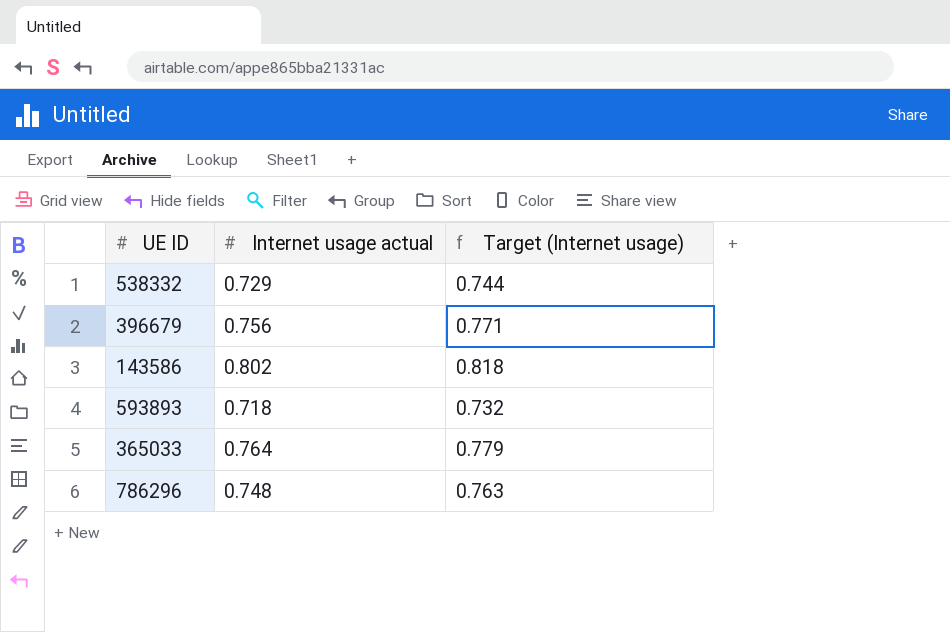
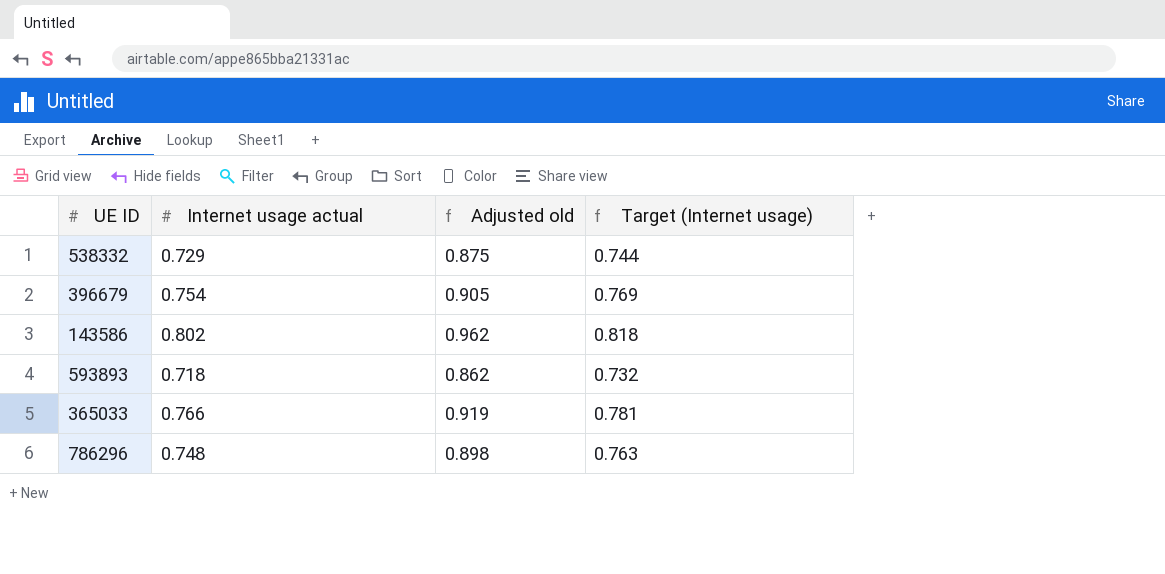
column Adjusted old | formula: none -> [Internet usage actual] * 1.2
396679 | Internet usage actual: 0.756 -> 0.754
396679 | Target (Internet usage): 0.771 -> 0.769
365033 | Internet usage actual: 0.764 -> 0.766
365033 | Target (Internet usage): 0.779 -> 0.781

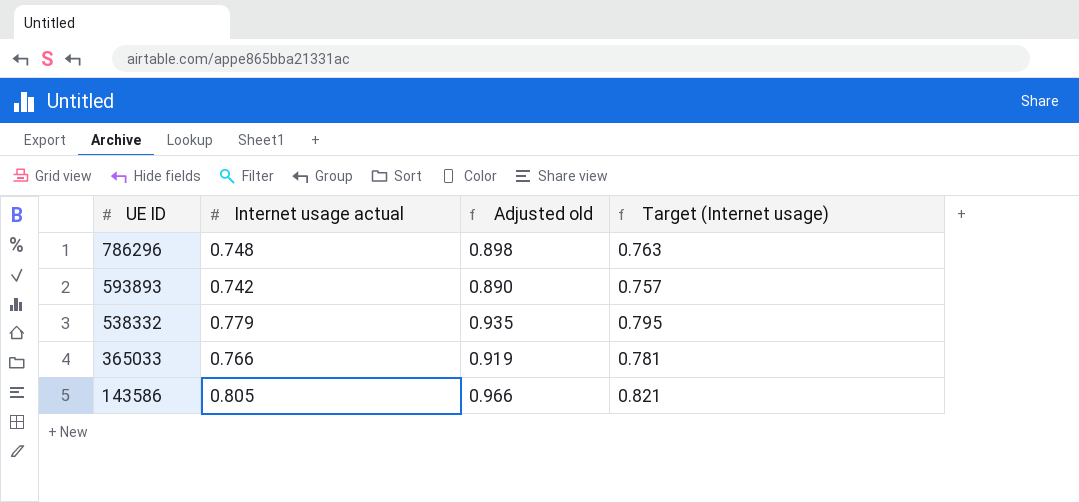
row order: none -> UE ID descending
row 396679: 0.754 | 0.905 | 0.769 -> none
593893 | Internet usage actual: 0.718 -> 0.742
593893 | Adjusted old: 0.862 -> 0.890
593893 | Target (Internet usage): 0.732 -> 0.757
538332 | Internet usage actual: 0.729 -> 0.779
538332 | Adjusted old: 0.875 -> 0.935
538332 | Target (Internet usage): 0.744 -> 0.795
143586 | Internet usage actual: 0.802 -> 0.805
143586 | Adjusted old: 0.962 -> 0.966
143586 | Target (Internet usage): 0.818 -> 0.821

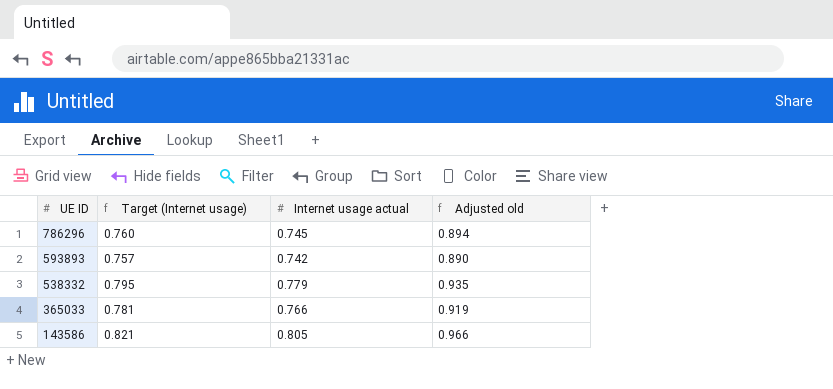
column Target (Internet usage) | position: 4 -> 2
786296 | Target (Internet usage): 0.763 -> 0.760
786296 | Internet usage actual: 0.748 -> 0.745
786296 | Adjusted old: 0.898 -> 0.894

